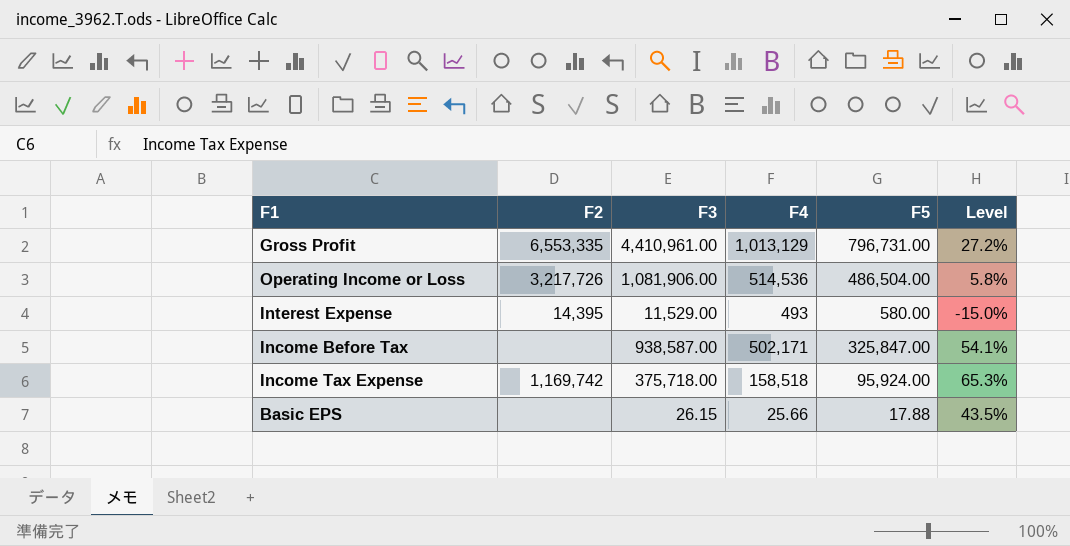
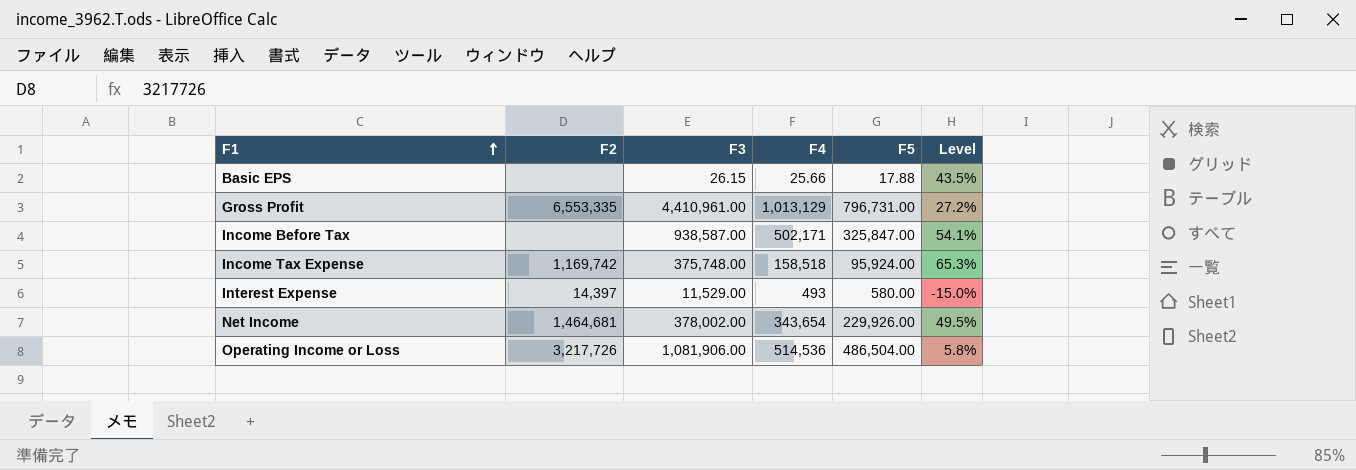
row order: none -> F1 ascending
Income Tax Expense | F3: 375,718.00 -> 375,748.00
Interest Expense | F2: 14,395 -> 14,397
row Net Income: none -> 1,464,681 | 378,002.00 | 343,654 | 229,926.00 | 49.5%

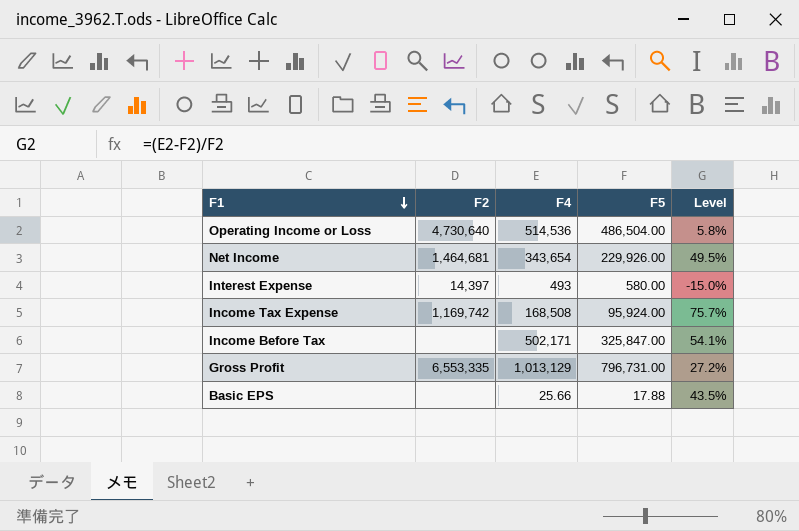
row order: F1 ascending -> F1 descending
column F3 | position: 3 -> none
Operating Income or Loss | F2: 3,217,726 -> 4,730,640
Income Tax Expense | F4: 158,518 -> 168,508
Income Tax Expense | Level: 65.3% -> 75.7%

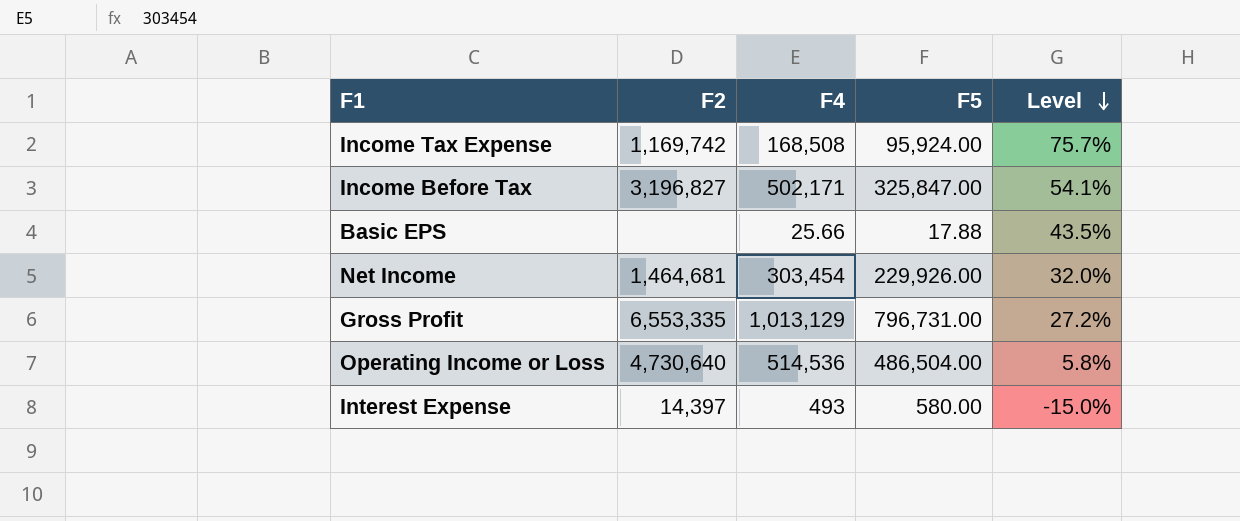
row order: F1 descending -> Level descending
Income Before Tax | F2: none -> 3,196,827
Net Income | F4: 343,654 -> 303,454
Net Income | Level: 49.5% -> 32.0%

